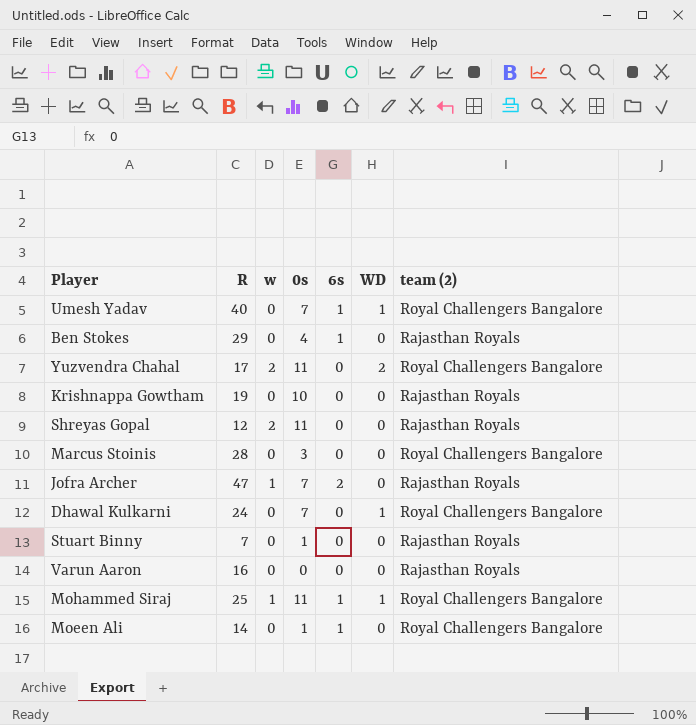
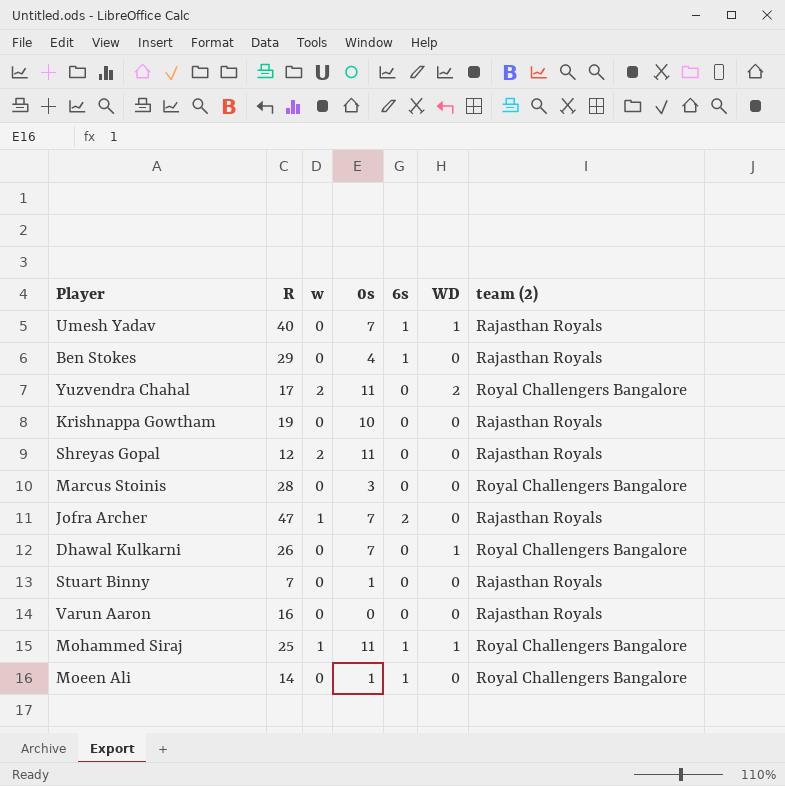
Umesh Yadav | team (2): Royal Challengers Bangalore -> Rajasthan Royals
Dhawal Kulkarni | R: 24 -> 26

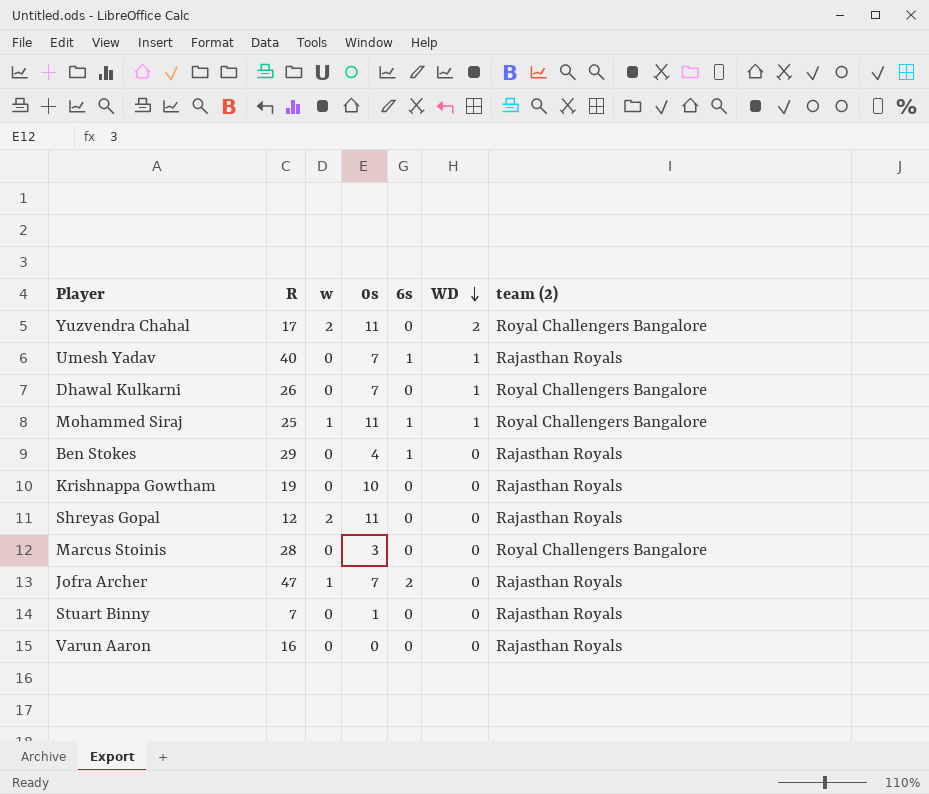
row order: none -> WD descending
row Moeen Ali: 14 | 0 | 1 | 1 | 0 | Royal Challengers Bangalore -> none

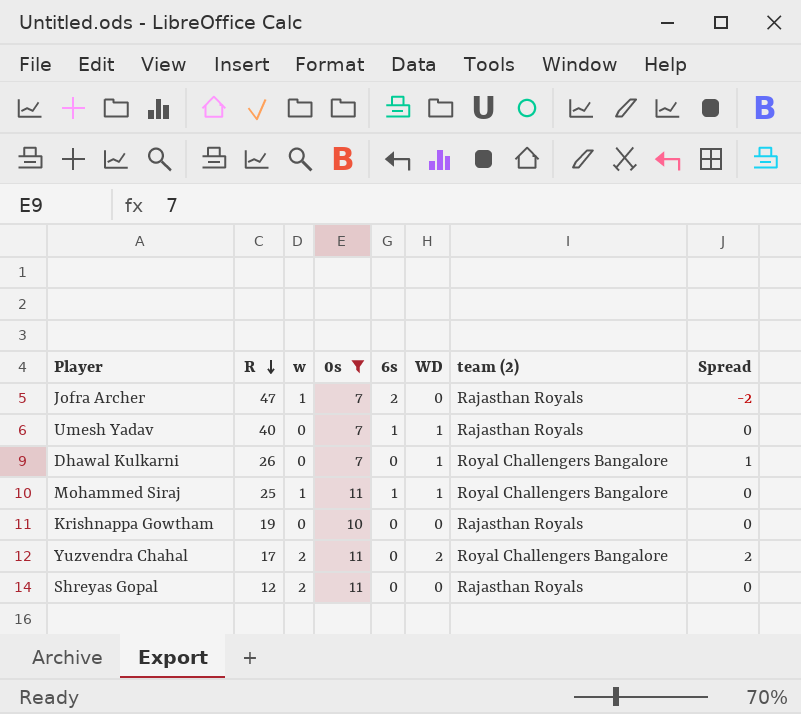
filter: none -> 0s >= 7
row order: WD descending -> R descending
column Spread | formula: none -> [WD] - [6s]

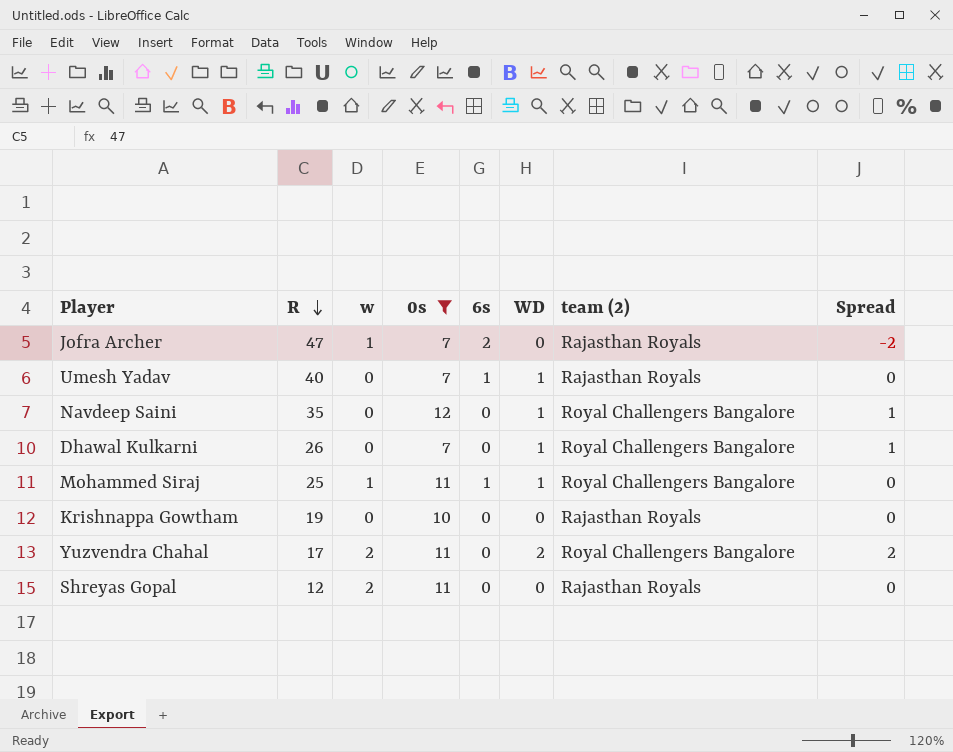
row Navdeep Saini: none -> 35 | 0 | 12 | 0 | 1 | Royal Challengers Bangalore | 1

